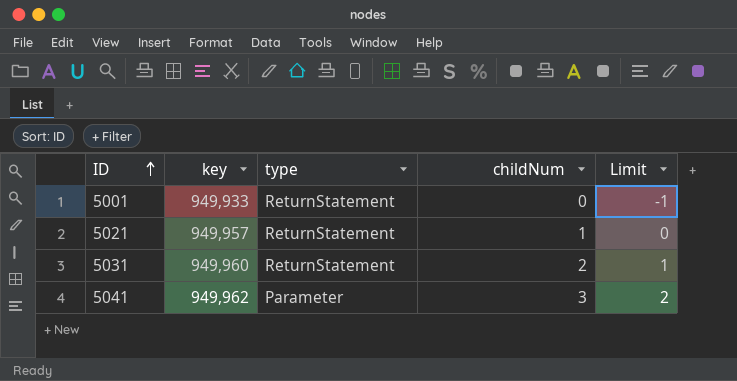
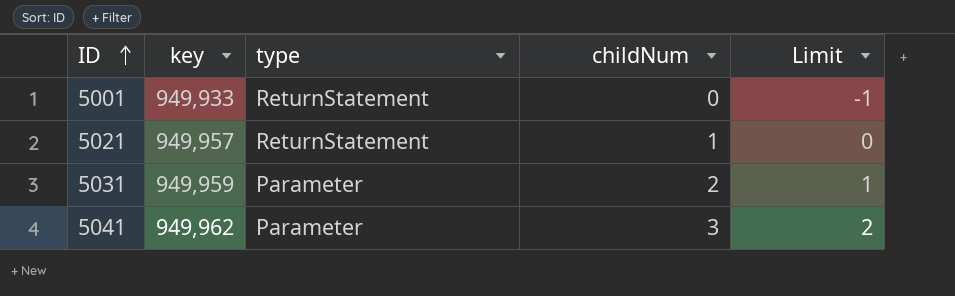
5031 | key: 949,960 -> 949,959
5031 | type: ReturnStatement -> Parameter

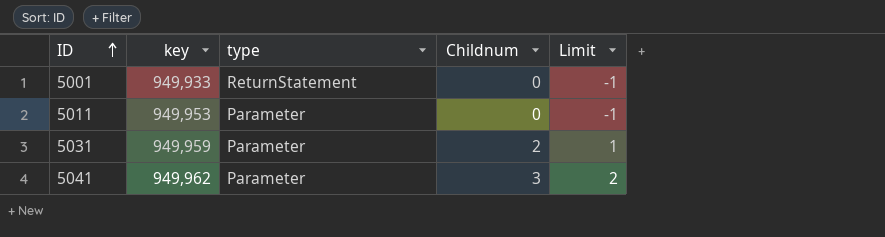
column name: childNum -> Childnum
row 5021: 949,957 | ReturnStatement | 1 | 0 -> none
row 5011: none -> 949,953 | Parameter | 0 | -1

